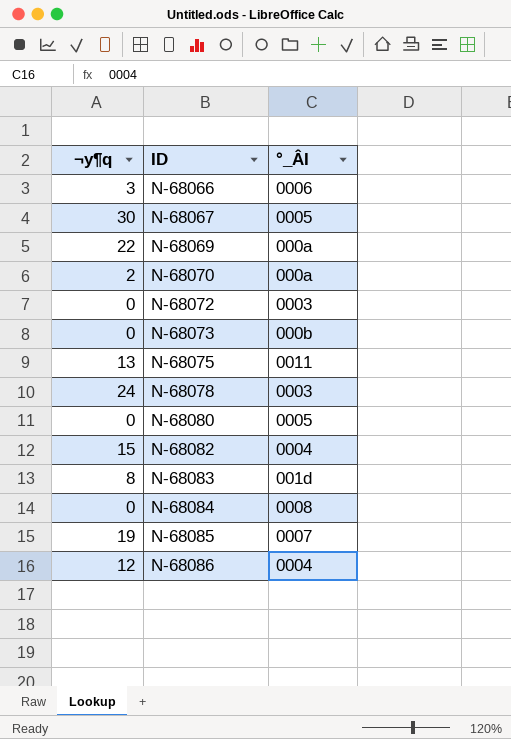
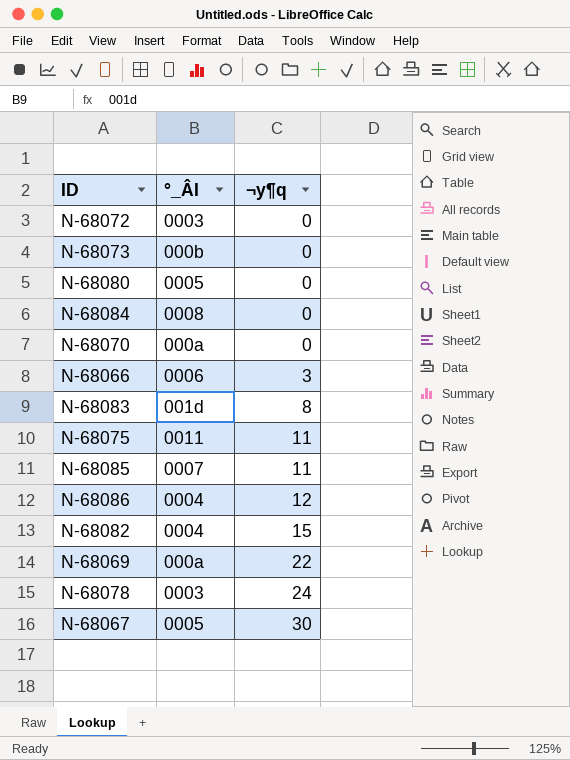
row order: ID ascending -> ¬y¶q ascending
column ¬y¶q | position: 1 -> 3
N-68070 | ¬y¶q: 2 -> 0
N-68075 | ¬y¶q: 13 -> 11
N-68085 | ¬y¶q: 19 -> 11

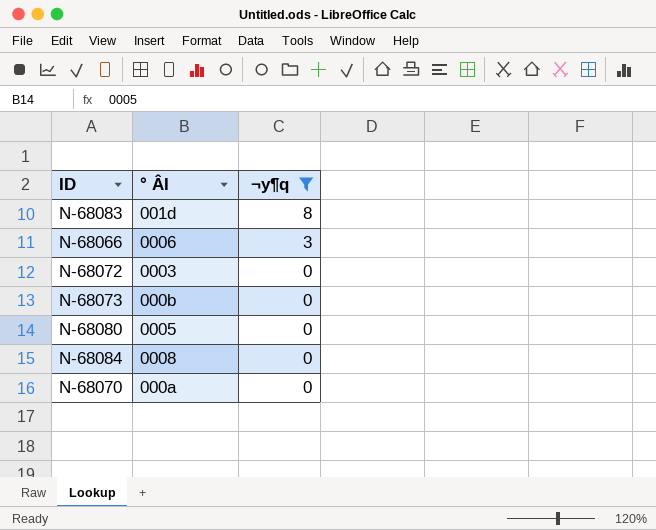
filter: none -> ¬y¶q <= 8
row order: ¬y¶q ascending -> ¬y¶q descending
column name: °_ÂI -> ° ÂI

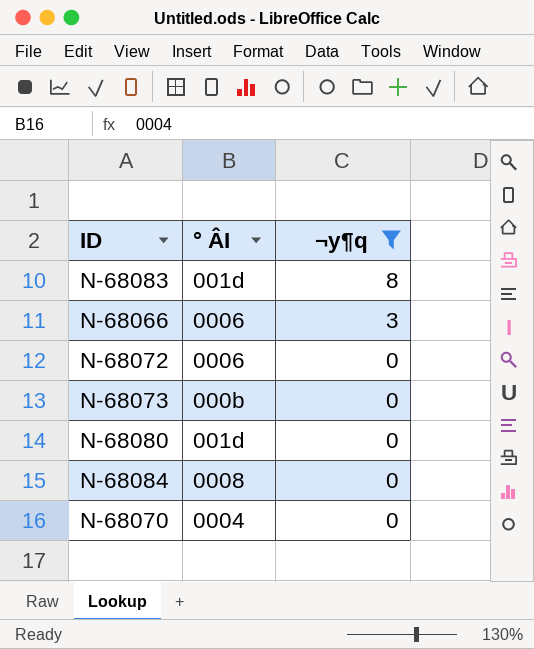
N-68072 | ° ÂI: 0003 -> 0006
N-68080 | ° ÂI: 0005 -> 001d
N-68070 | ° ÂI: 000a -> 0004

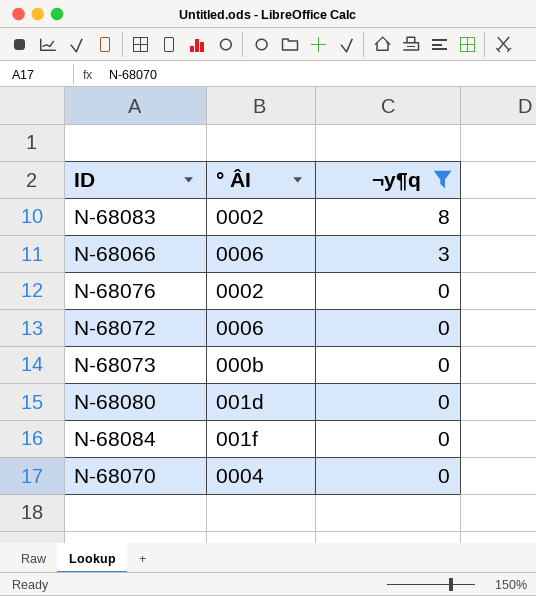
N-68083 | ° ÂI: 001d -> 0002
row N-68076: none -> 0002 | 0
N-68084 | ° ÂI: 0008 -> 001f

